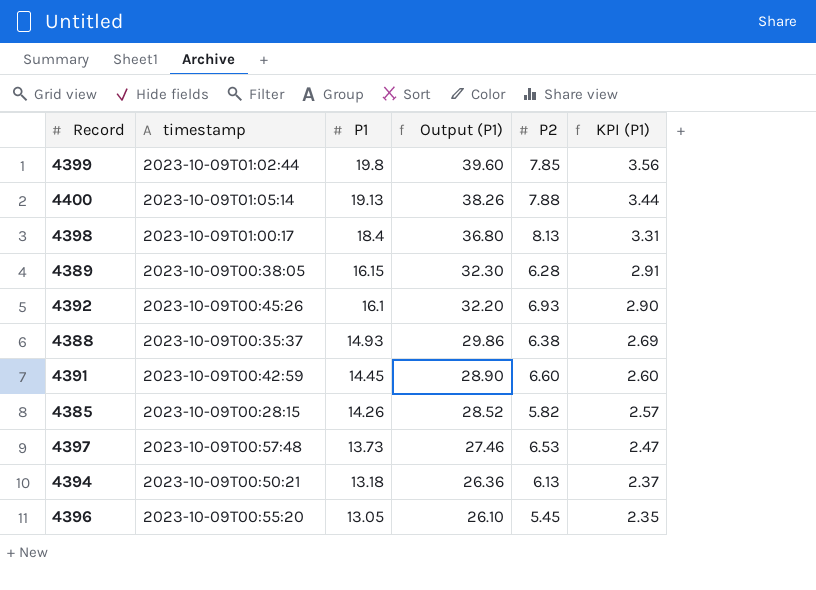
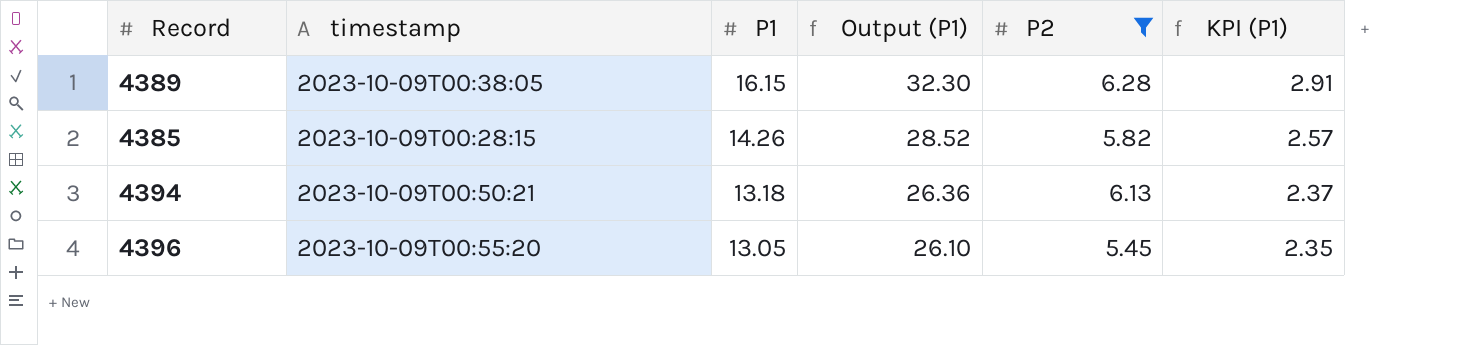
filter: none -> P2 <= 6.28

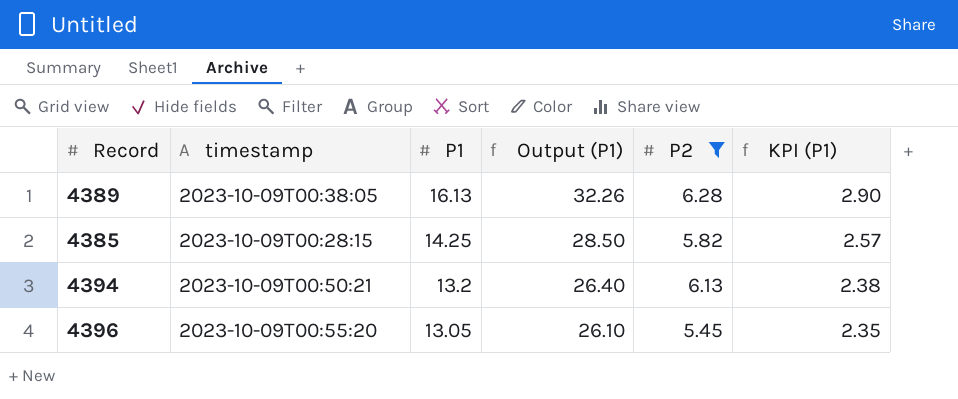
4389 | P1: 16.15 -> 16.13
4389 | Output (P1): 32.30 -> 32.26
4389 | KPI (P1): 2.91 -> 2.90
4385 | P1: 14.26 -> 14.25
4385 | Output (P1): 28.52 -> 28.50
4394 | P1: 13.18 -> 13.2
4394 | Output (P1): 26.36 -> 26.40
4394 | KPI (P1): 2.37 -> 2.38

